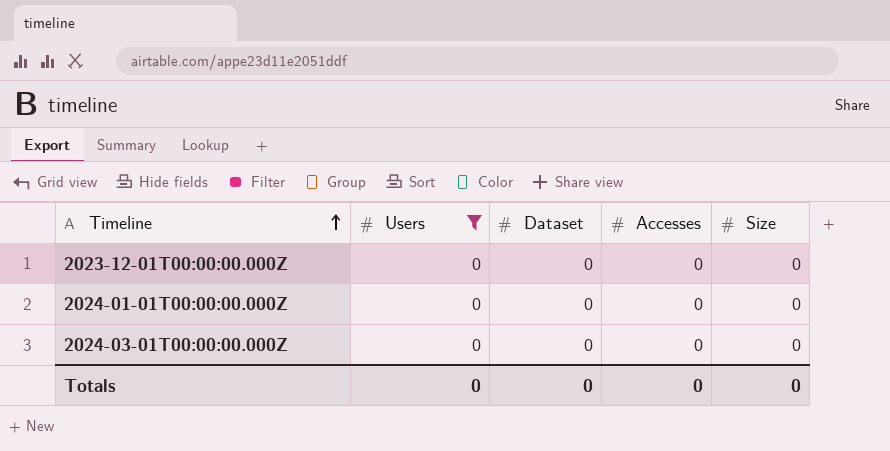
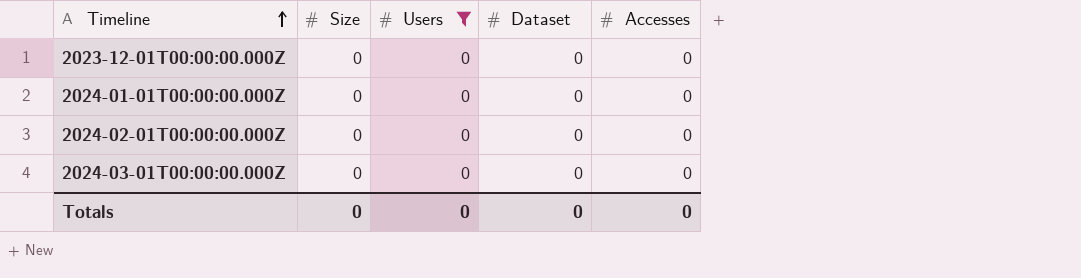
column Size | position: 5 -> 2
row 2024-02-01T00:00:00.000Z: none -> 0 | 0 | 0 | 0

